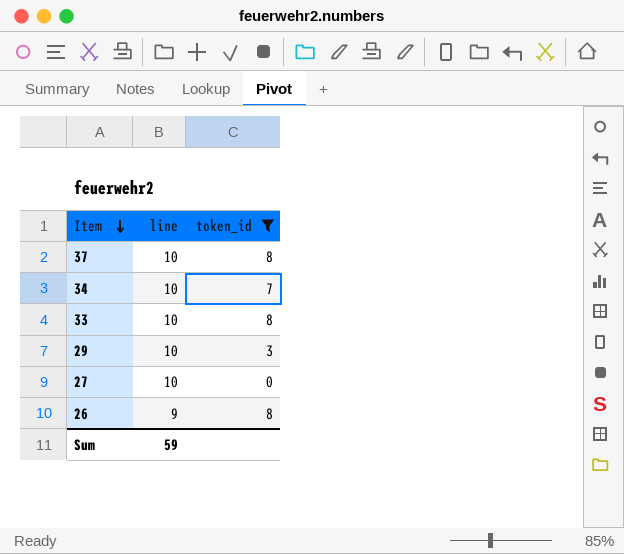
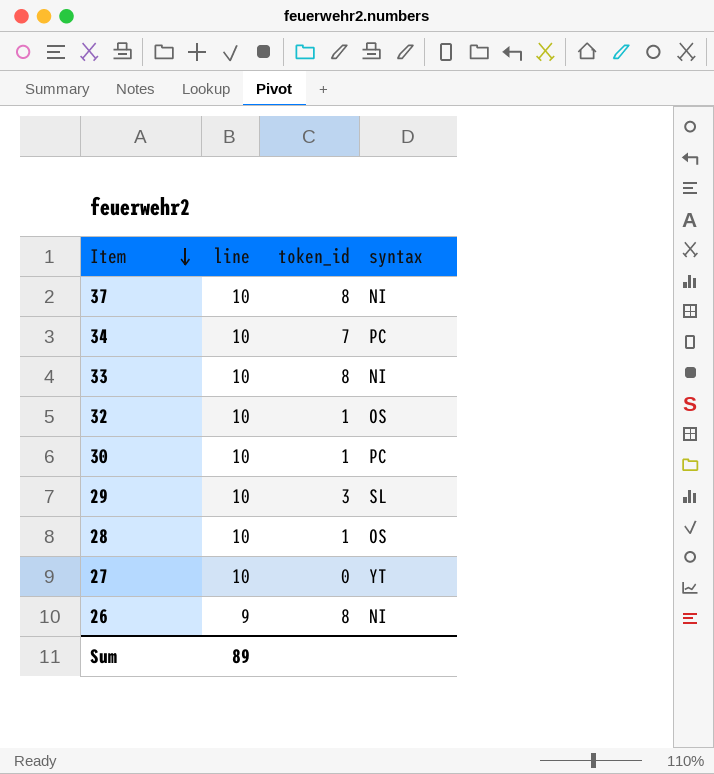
filter: token_id != 1 -> none
column syntax | position: none -> 4
Sum | line: 59 -> 89

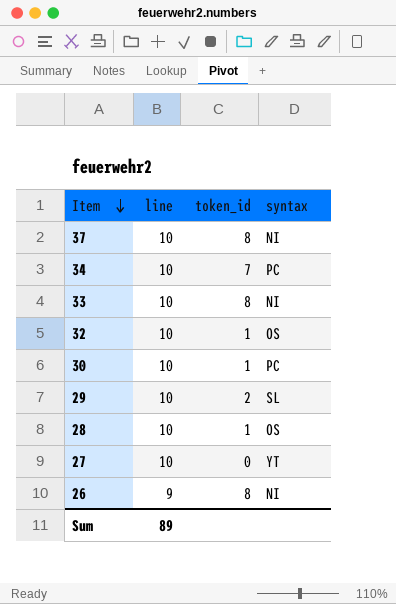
29 | token_id: 3 -> 2

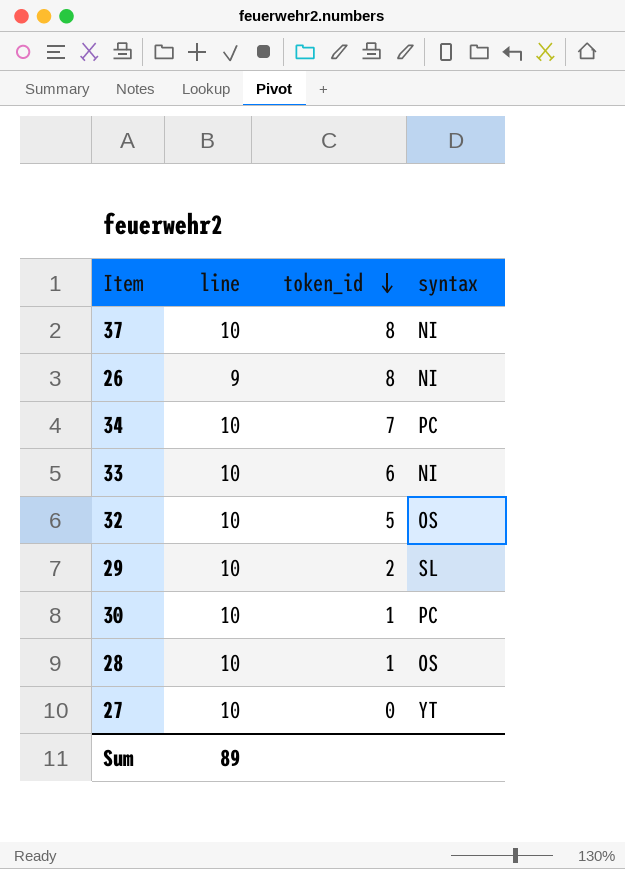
row order: Item descending -> token_id descending
33 | token_id: 8 -> 6
32 | token_id: 1 -> 5

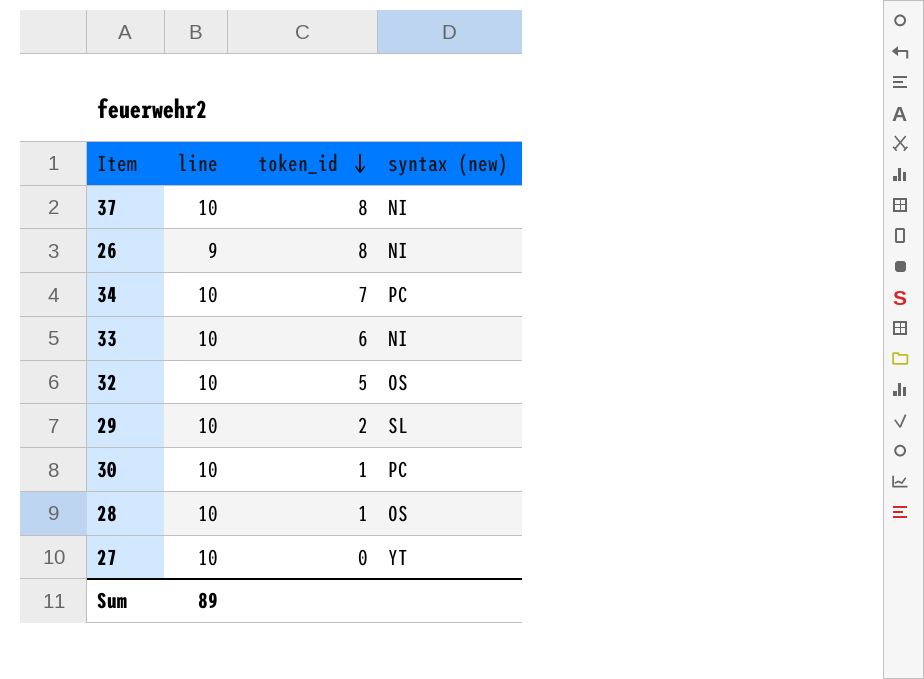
column name: syntax -> syntax (new)

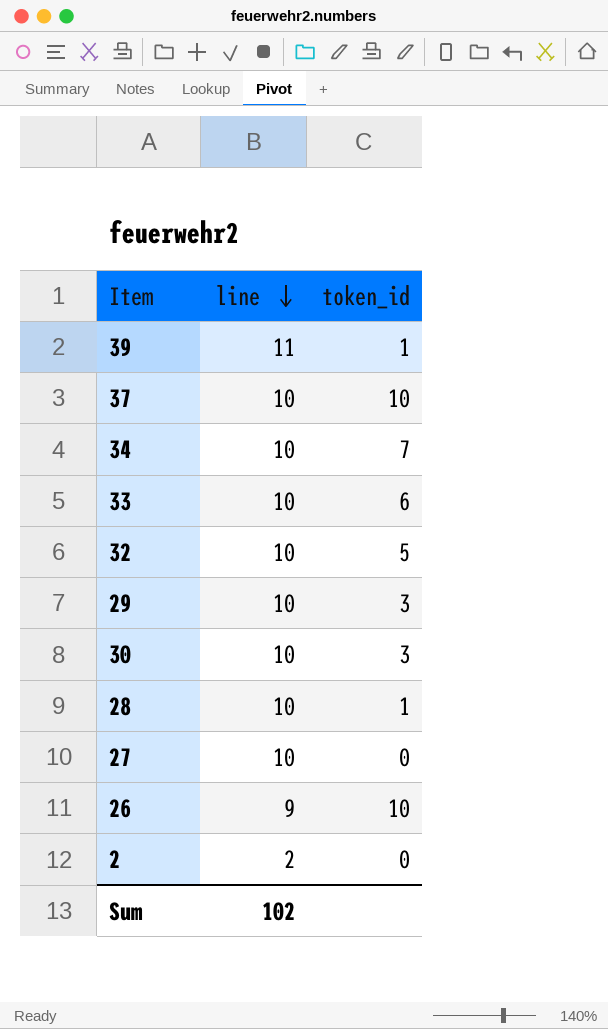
row order: token_id descending -> line descending
column syntax (new) | position: 4 -> none
row 39: none -> 11 | 1
37 | token_id: 8 -> 10
29 | token_id: 2 -> 3
30 | token_id: 1 -> 3
26 | token_id: 8 -> 10
row 2: none -> 2 | 0
Sum | line: 89 -> 102

